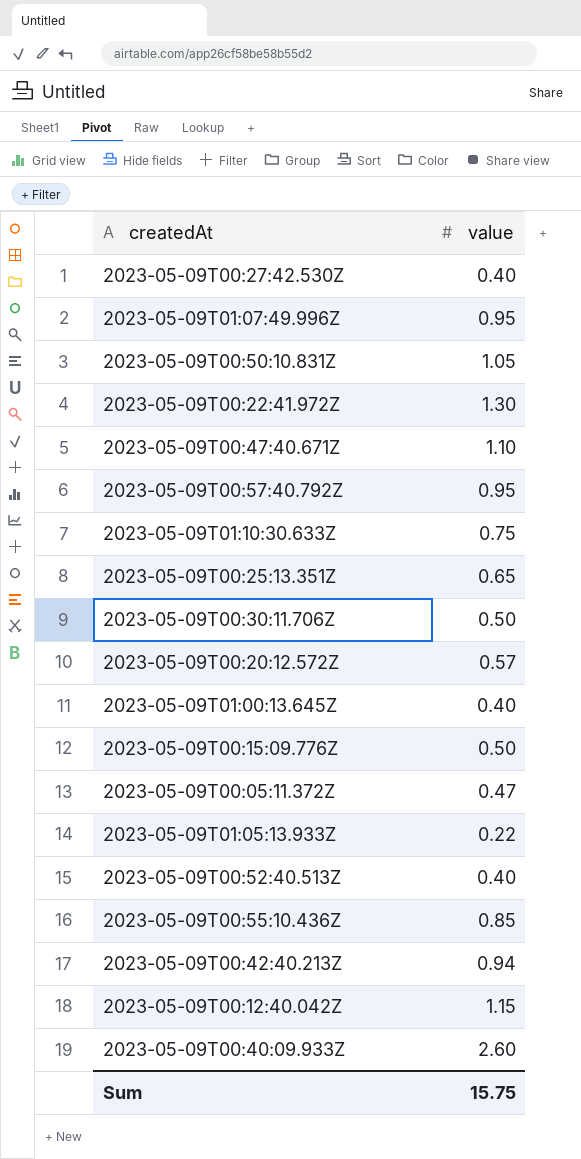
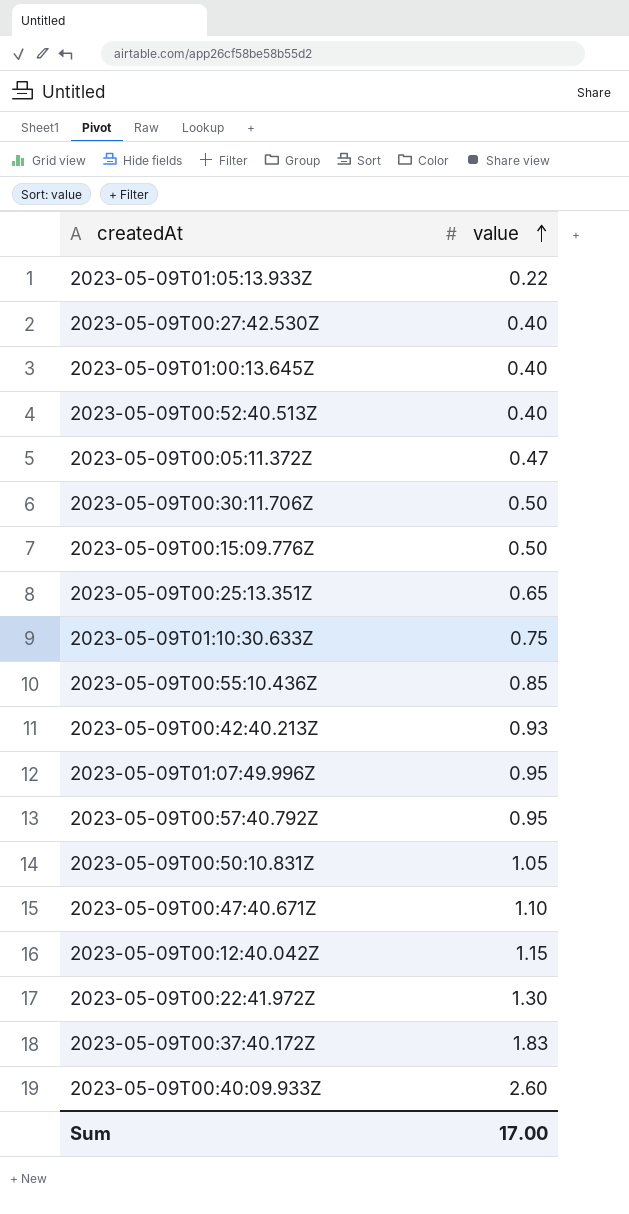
row order: none -> value ascending
row 2023-05-09T00:20:12.572Z: 0.57 -> none
2023-05-09T00:42:40.213Z | value: 0.94 -> 0.93
row 2023-05-09T00:37:40.172Z: none -> 1.83
Sum | value: 15.75 -> 17.00

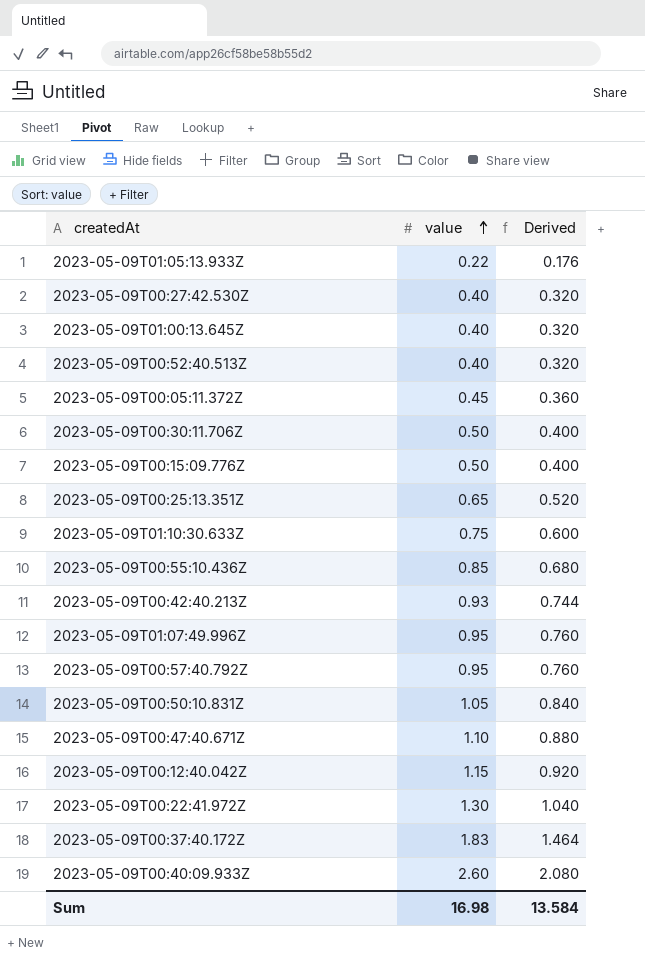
column Derived | formula: none -> [value] * 0.8
2023-05-09T00:05:11.372Z | value: 0.47 -> 0.45
Sum | value: 17.00 -> 16.98

